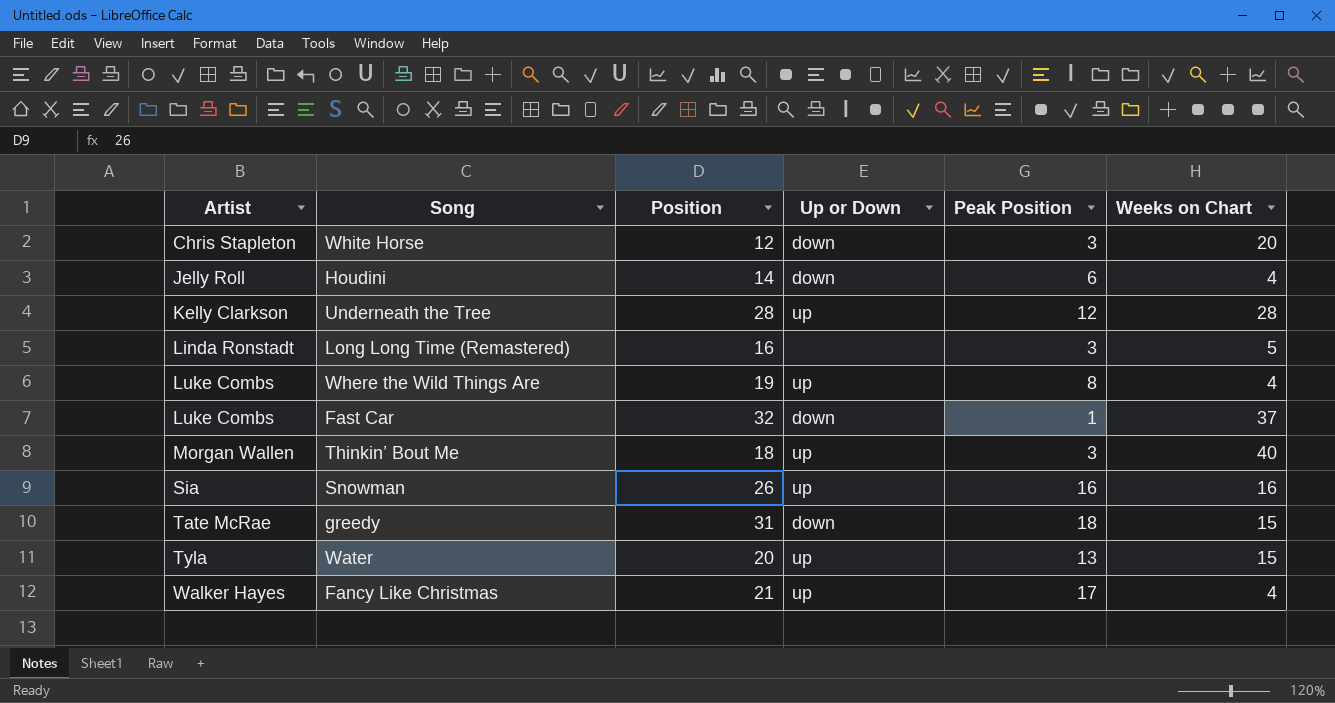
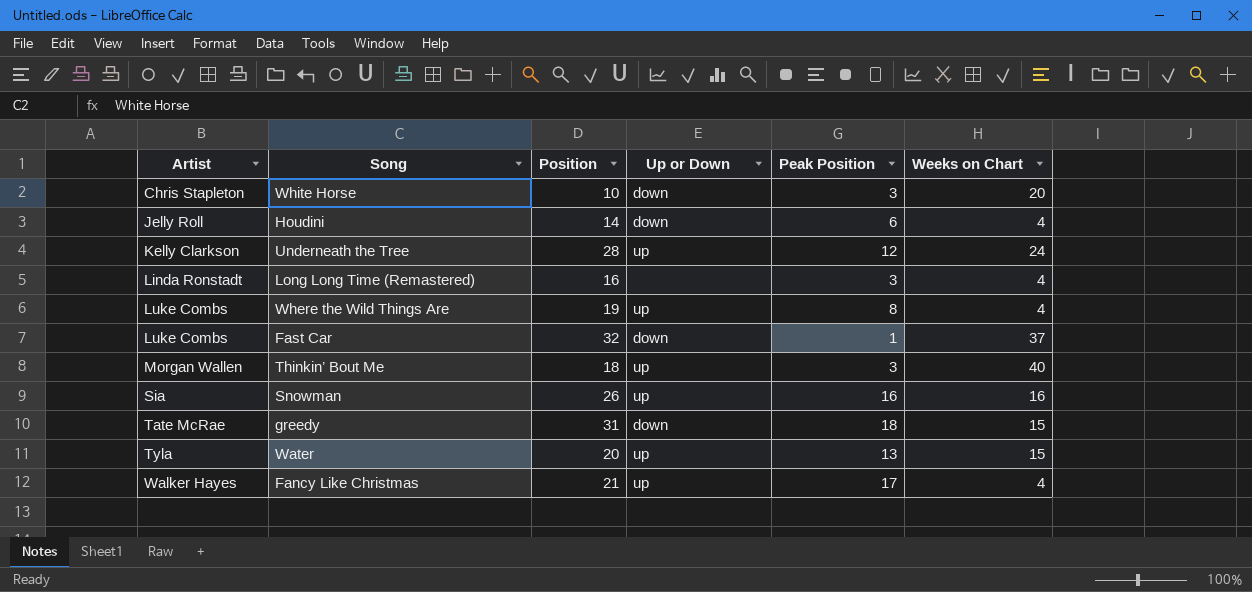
White Horse | Position: 12 -> 10
Underneath the Tree | Weeks on Chart: 28 -> 24
Long Long Time (Remastered) | Weeks on Chart: 5 -> 4

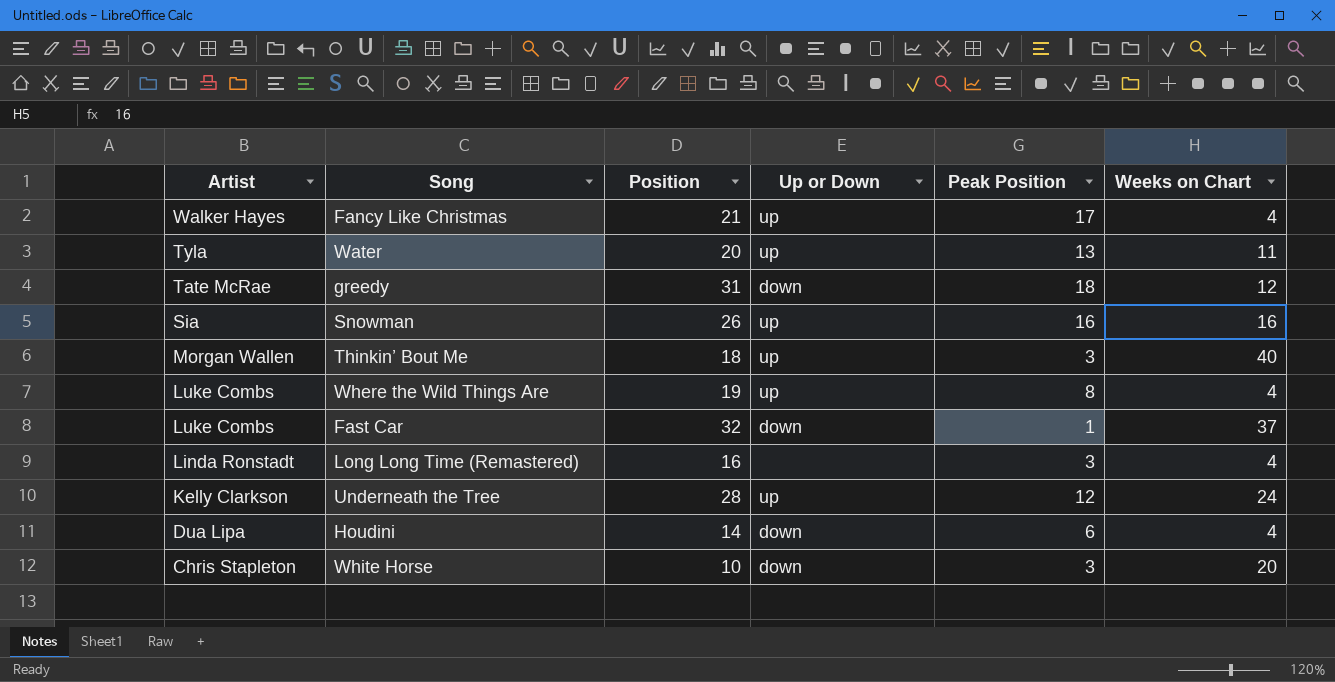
row order: Artist ascending -> Artist descending
Water | Weeks on Chart: 15 -> 11
greedy | Weeks on Chart: 15 -> 12
Houdini | Artist: Jelly Roll -> Dua Lipa

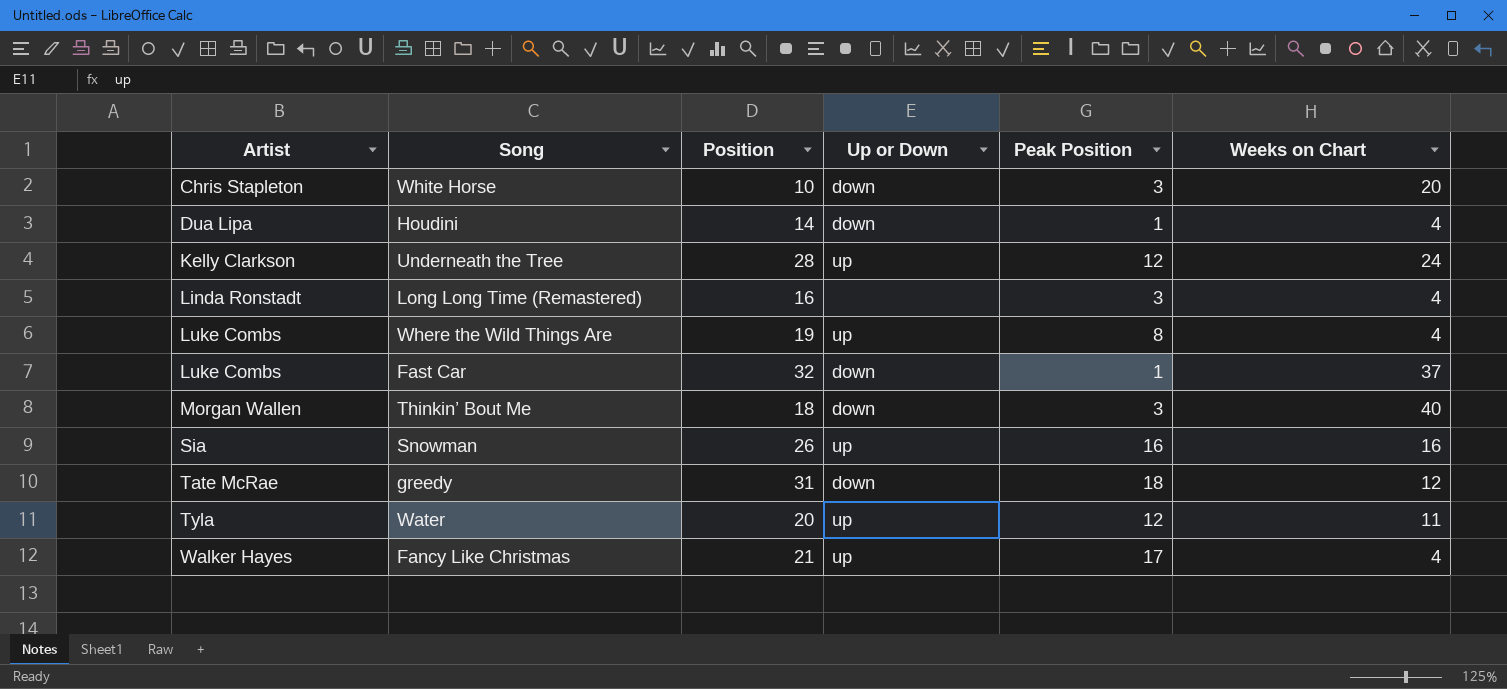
row order: Artist descending -> Artist ascending
Houdini | Peak Position: 6 -> 1
Thinkin’ Bout Me | Up or Down: up -> down
Water | Peak Position: 13 -> 12

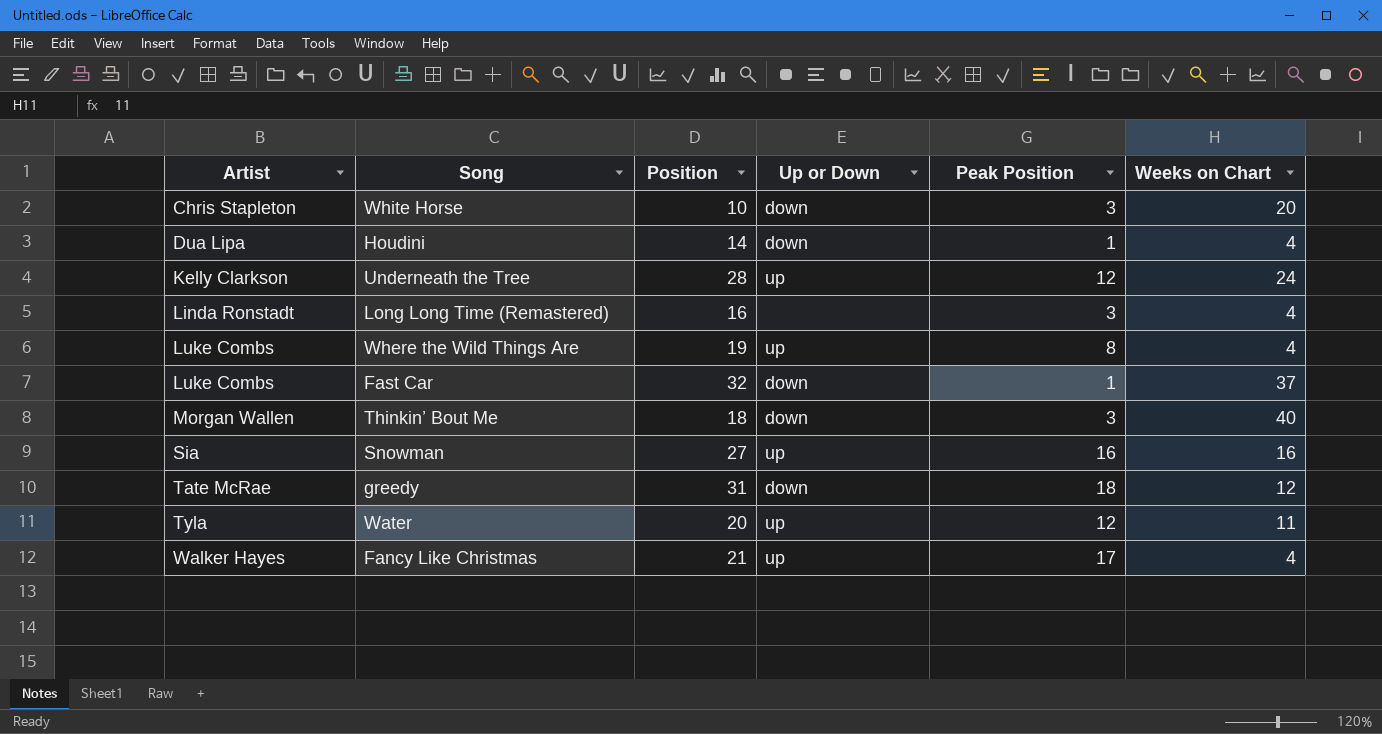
Snowman | Position: 26 -> 27

